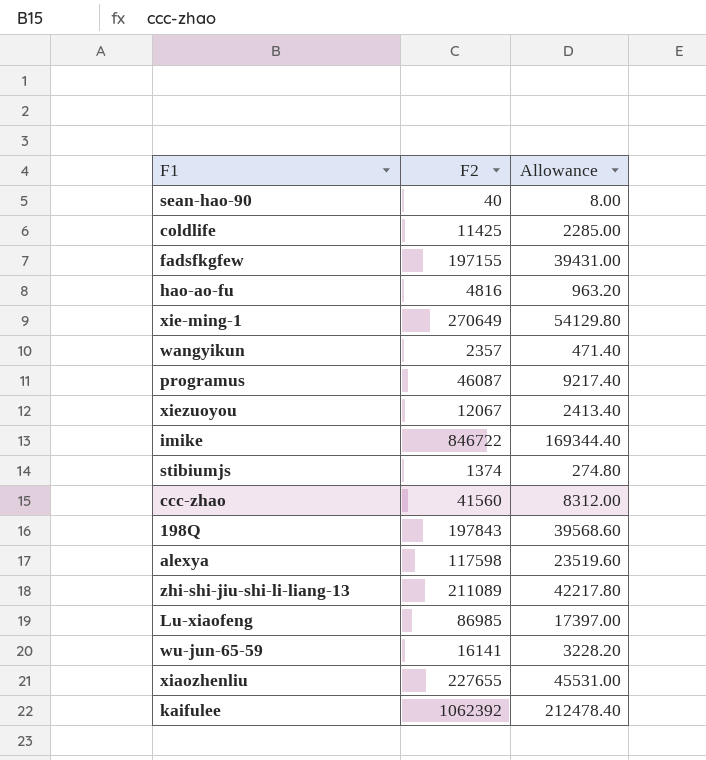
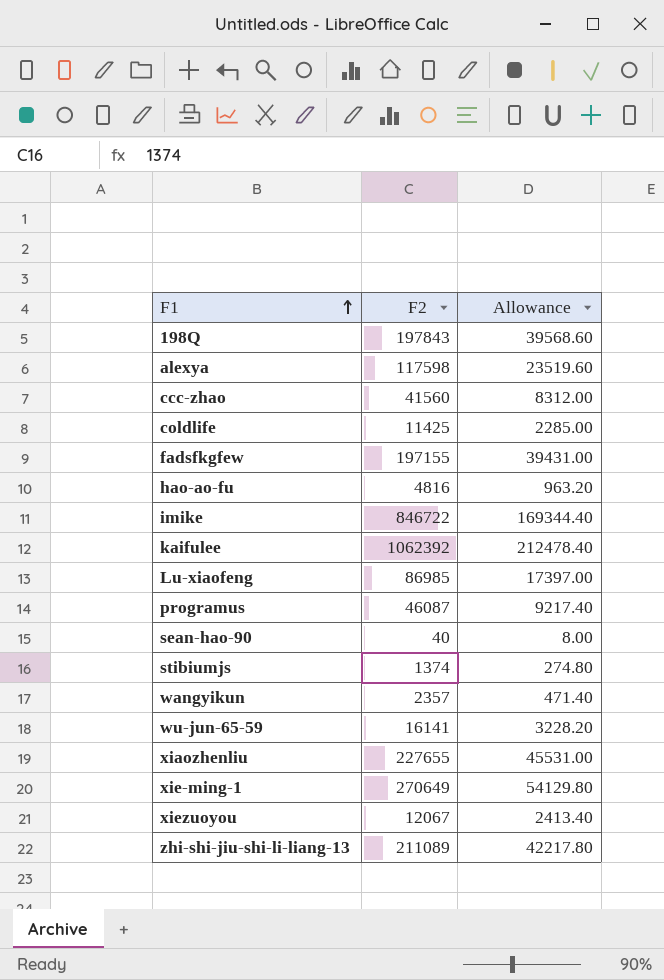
row order: none -> F1 ascending

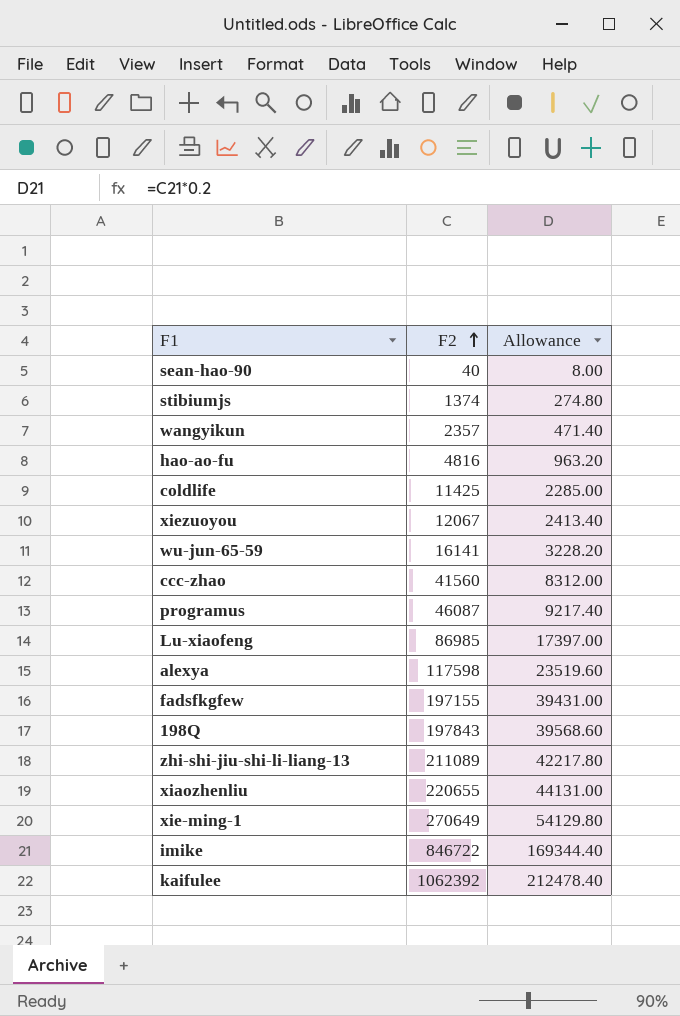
row order: F1 ascending -> F2 ascending
xiaozhenliu | F2: 227655 -> 220655
xiaozhenliu | Allowance: 45531.00 -> 44131.00

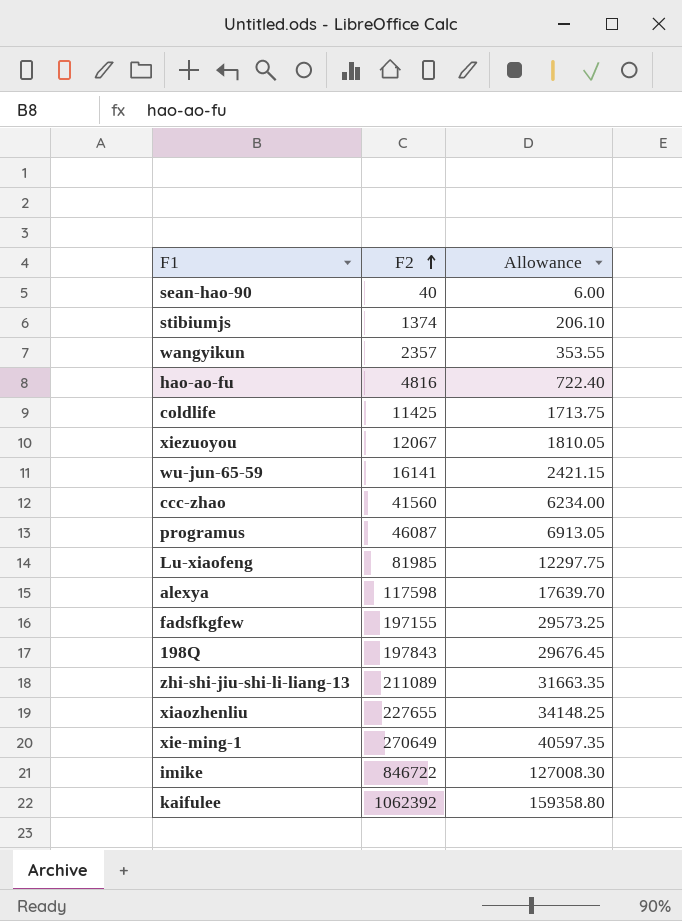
column Allowance | formula: [F2] * 0.2 -> [F2] * 0.15
Lu-xiaofeng | F2: 86985 -> 81985
xiaozhenliu | F2: 220655 -> 227655

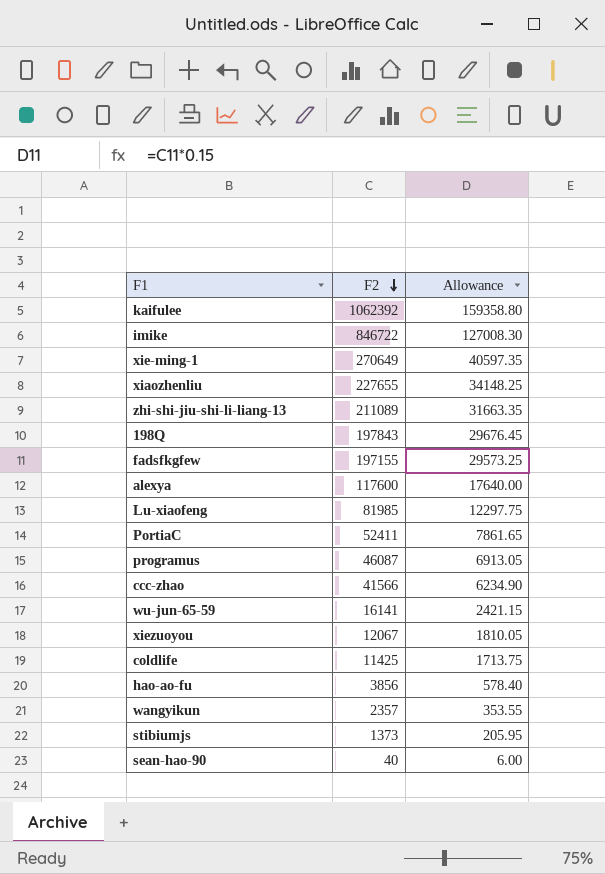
row order: F2 ascending -> F2 descending
alexya | F2: 117598 -> 117600
alexya | Allowance: 17639.70 -> 17640.00
row PortiaC: none -> 52411 | 7861.65
ccc-zhao | F2: 41560 -> 41566
ccc-zhao | Allowance: 6234.00 -> 6234.90
hao-ao-fu | F2: 4816 -> 3856
hao-ao-fu | Allowance: 722.40 -> 578.40
stibiumjs | F2: 1374 -> 1373
stibiumjs | Allowance: 206.10 -> 205.95

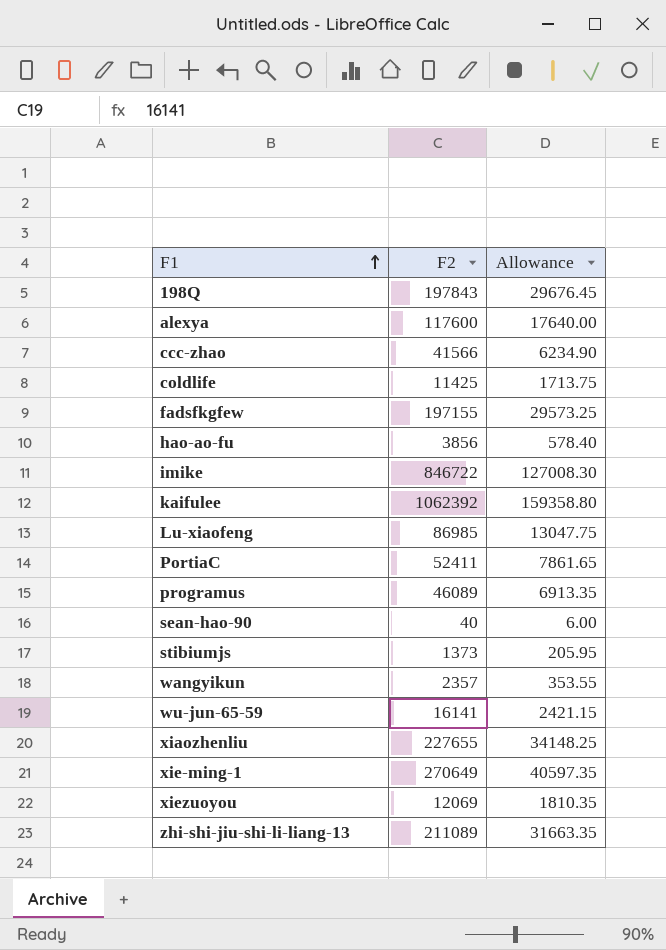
row order: F2 descending -> F1 ascending
Lu-xiaofeng | F2: 81985 -> 86985
Lu-xiaofeng | Allowance: 12297.75 -> 13047.75
programus | F2: 46087 -> 46089
programus | Allowance: 6913.05 -> 6913.35
xiezuoyou | F2: 12067 -> 12069
xiezuoyou | Allowance: 1810.05 -> 1810.35

